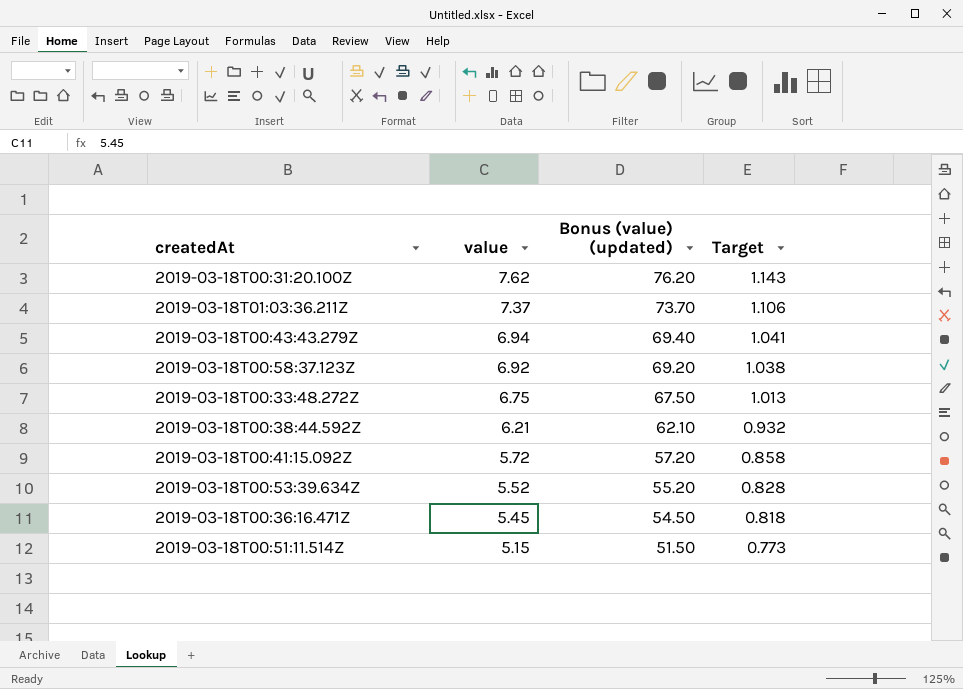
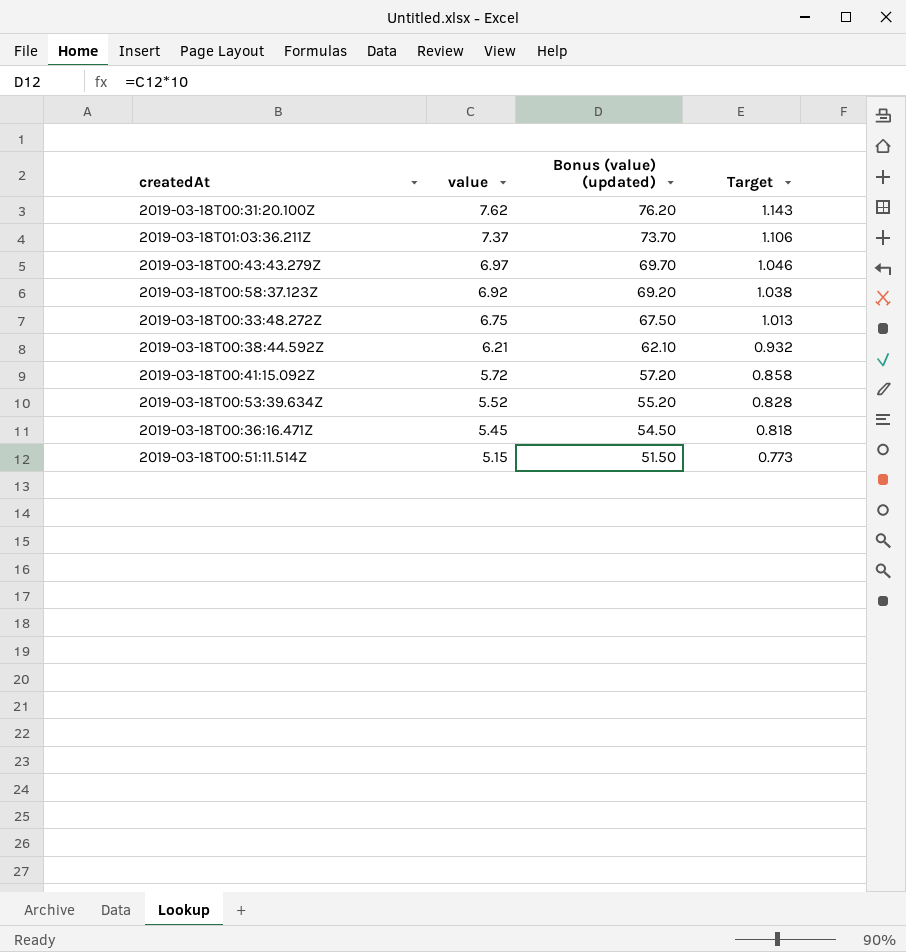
2019-03-18T00:43:43.279Z | value: 6.94 -> 6.97
2019-03-18T00:43:43.279Z | Bonus (value) (updated): 69.40 -> 69.70
2019-03-18T00:43:43.279Z | Target: 1.041 -> 1.046

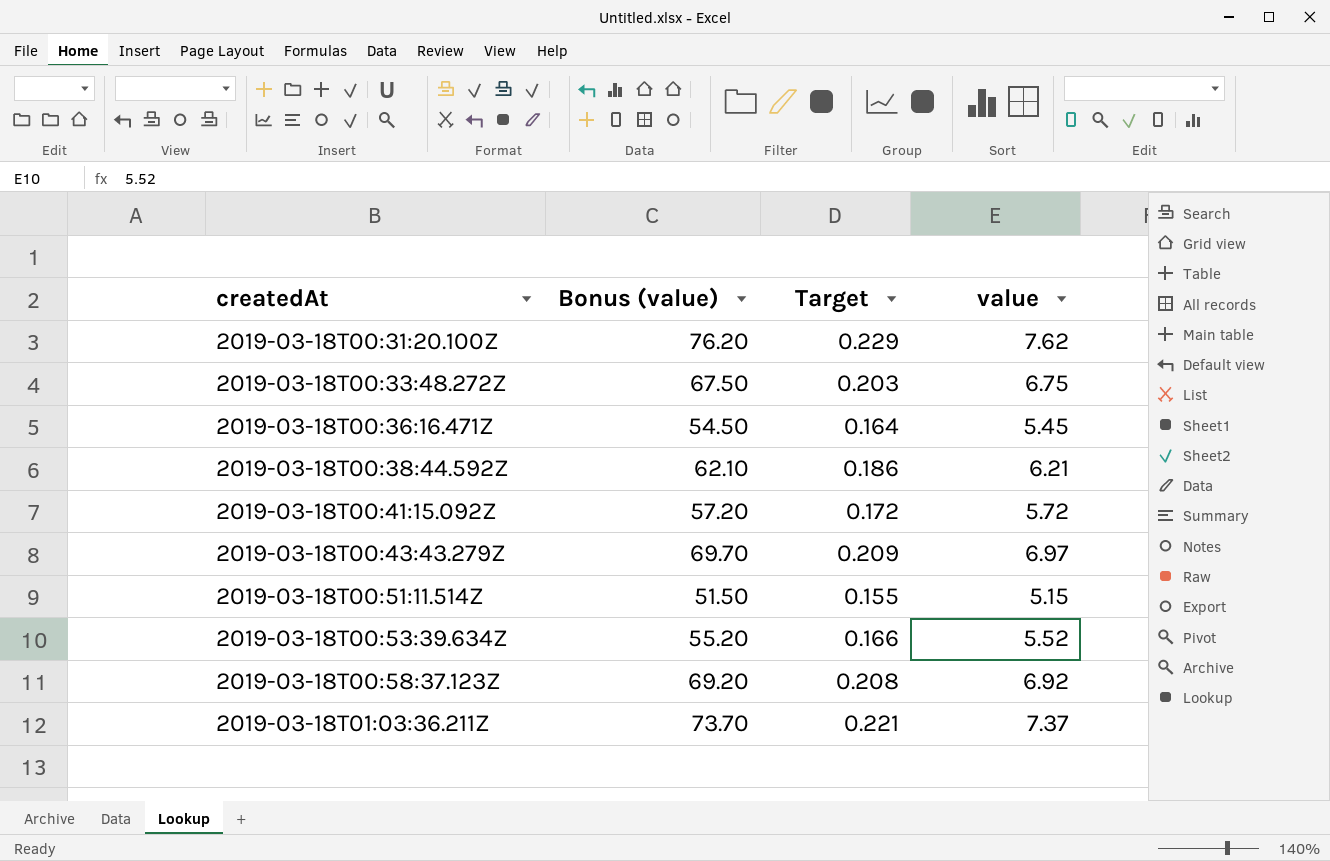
row order: value descending -> createdAt ascending
column name: Bonus (value) (updated) -> Bonus (value)
column Target | formula: [value] * 0.15 -> [value] * 0.03
column value | position: 2 -> 4

